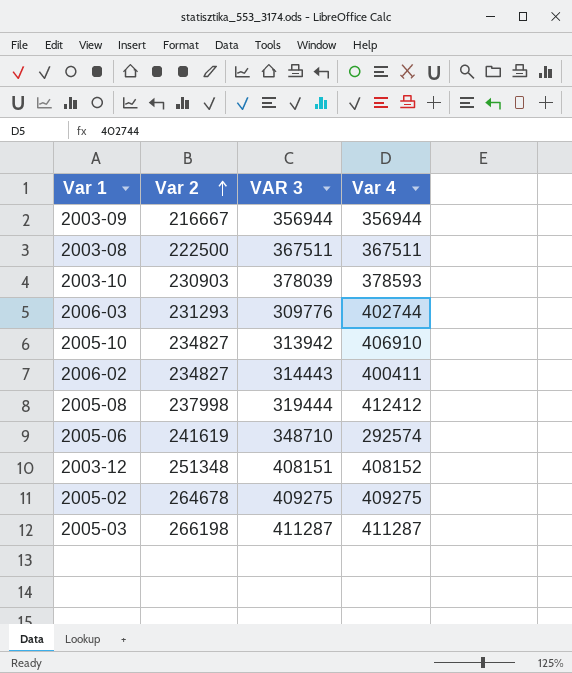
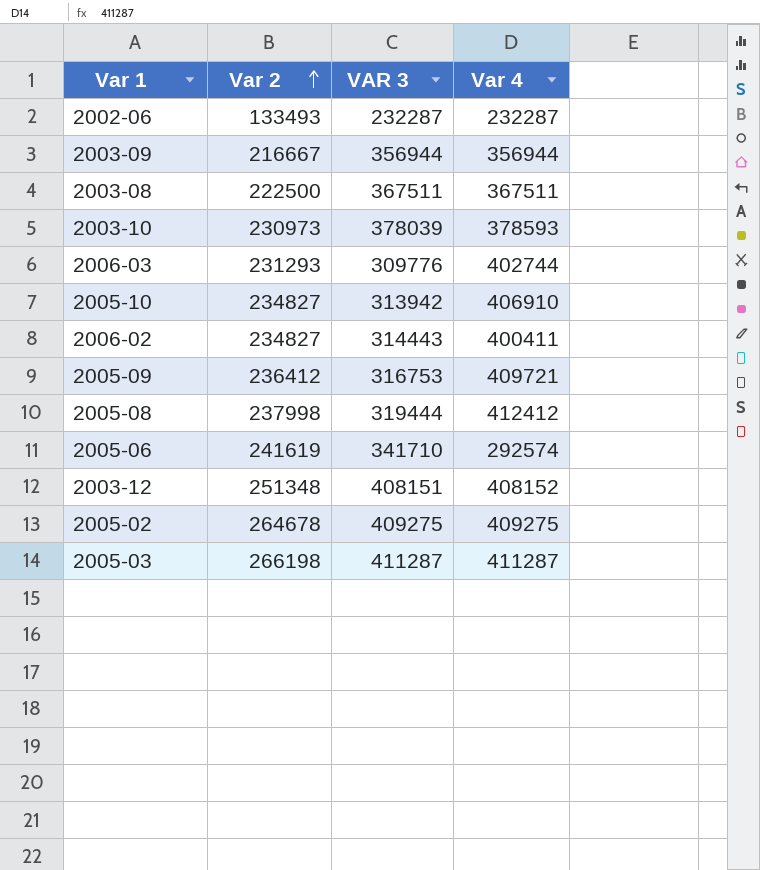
row 2002-06: none -> 133493 | 232287 | 232287
2003-10 | Var 2: 230903 -> 230973
row 2005-09: none -> 236412 | 316753 | 409721
2005-06 | VAR 3: 348710 -> 341710

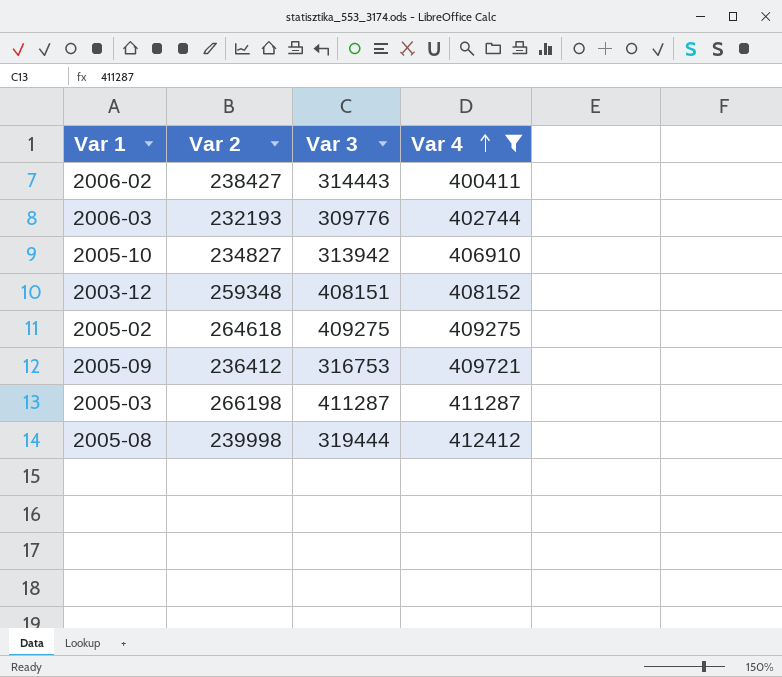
filter: none -> Var 4 >= 400411
row order: Var 2 ascending -> Var 4 ascending
column name: VAR 3 -> Var 3
2006-02 | Var 2: 234827 -> 238427
2006-03 | Var 2: 231293 -> 232193
2003-12 | Var 2: 251348 -> 259348
2005-02 | Var 2: 264678 -> 264618
2005-08 | Var 2: 237998 -> 239998

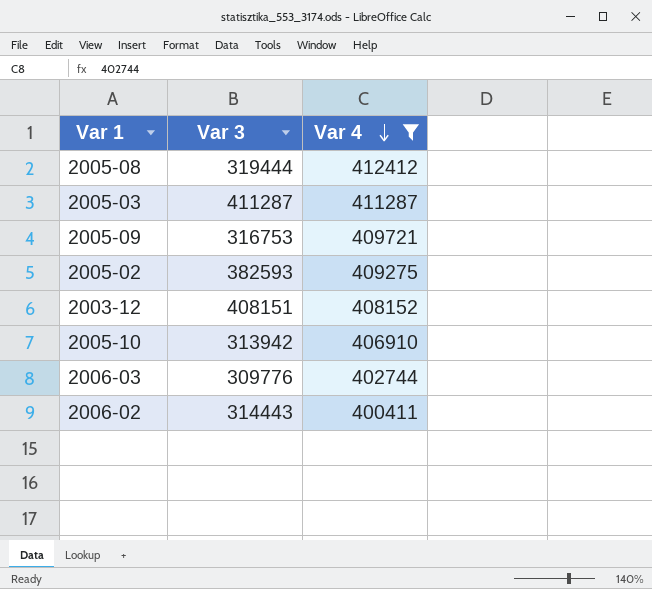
row order: Var 4 ascending -> Var 4 descending
column Var 2 | position: 2 -> none
2005-02 | Var 3: 409275 -> 382593

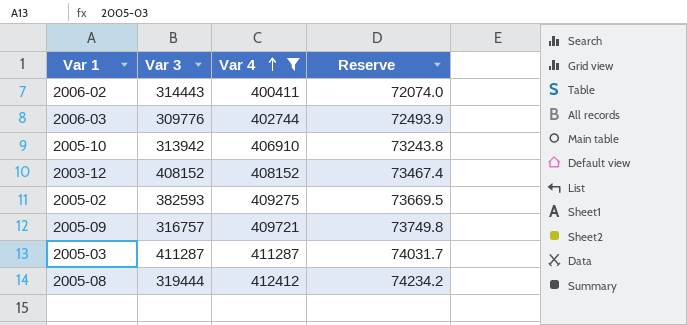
row order: Var 4 descending -> Var 4 ascending
column Reserve | formula: none -> [Var 4] * 0.18
2003-12 | Var 3: 408151 -> 408152
2005-09 | Var 3: 316753 -> 316757

